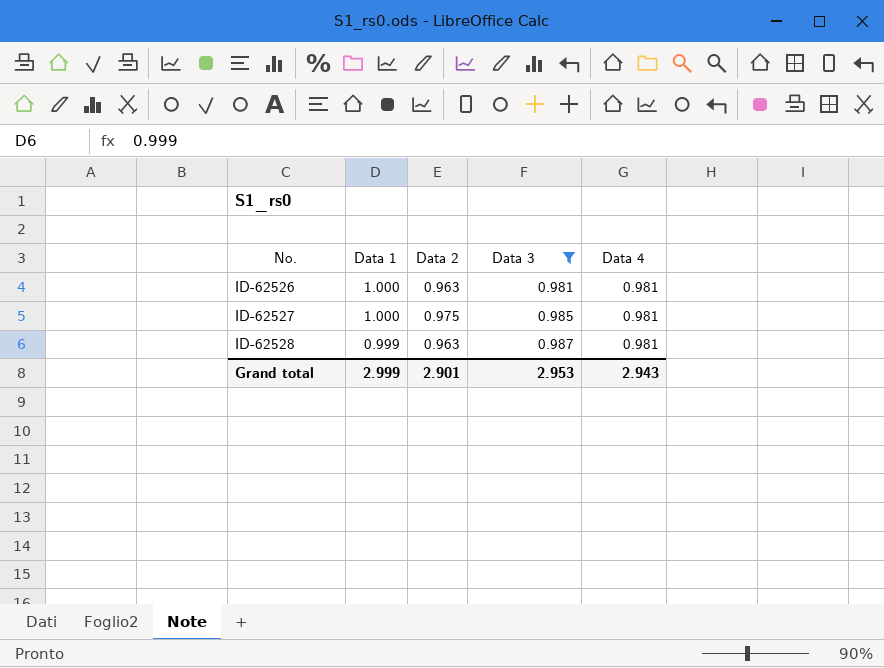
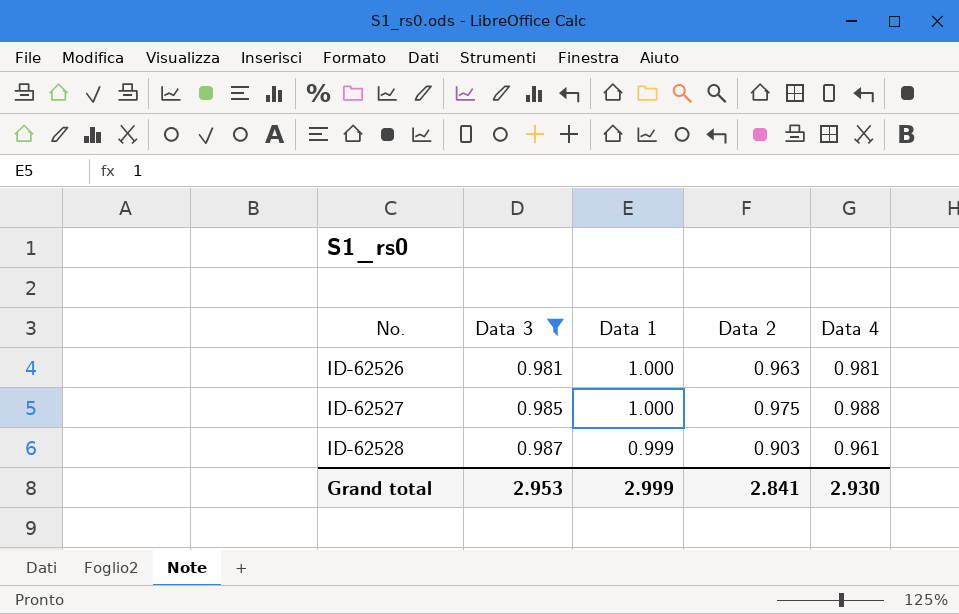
column Data 3 | position: 4 -> 2
ID-62527 | Data 4: 0.981 -> 0.988
ID-62528 | Data 2: 0.963 -> 0.903
ID-62528 | Data 4: 0.981 -> 0.961
Grand total | Data 2: 2.901 -> 2.841
Grand total | Data 4: 2.943 -> 2.930

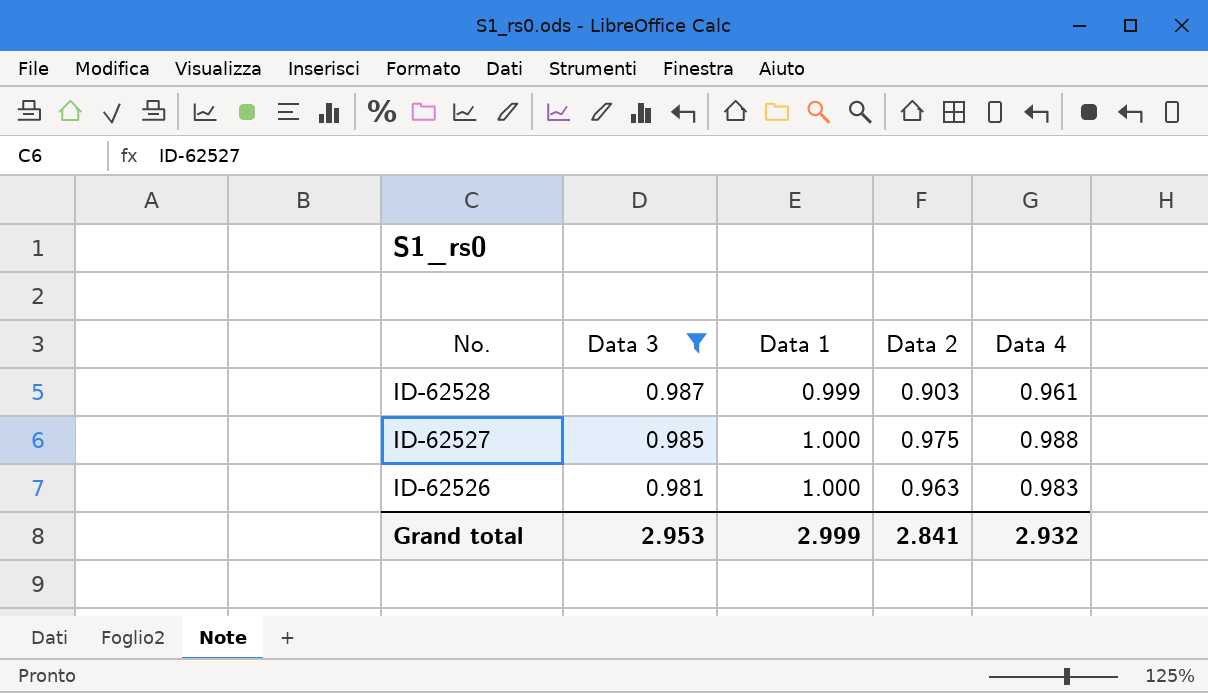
row order: No. ascending -> No. descending
ID-62526 | Data 4: 0.981 -> 0.983
Grand total | Data 4: 2.930 -> 2.932

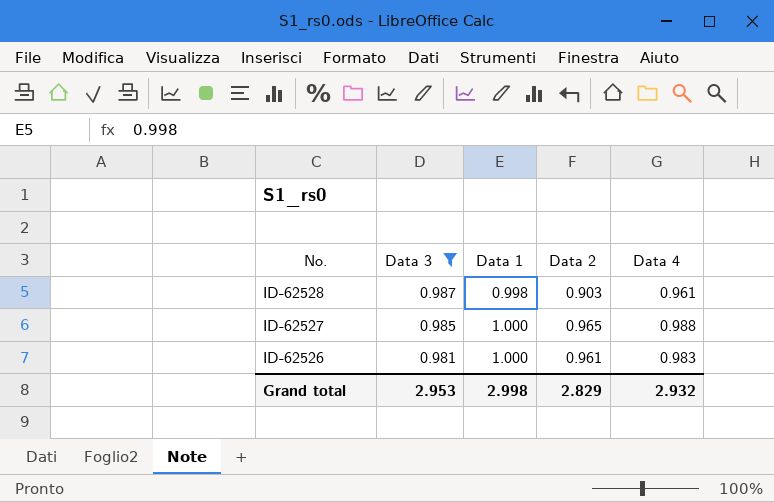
ID-62528 | Data 1: 0.999 -> 0.998
ID-62527 | Data 2: 0.975 -> 0.965
ID-62526 | Data 2: 0.963 -> 0.961
Grand total | Data 1: 2.999 -> 2.998
Grand total | Data 2: 2.841 -> 2.829

